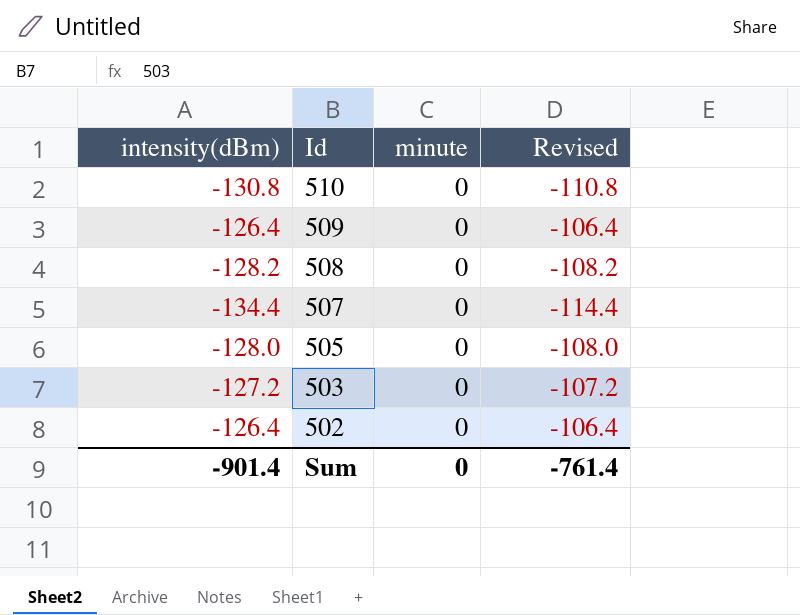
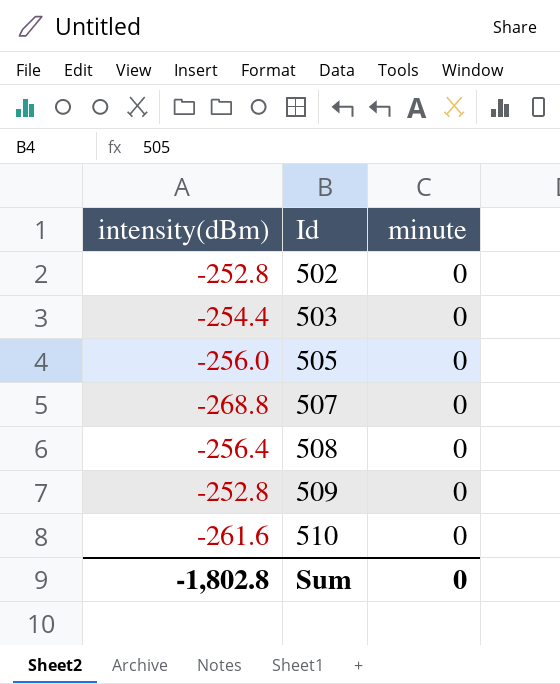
row order: Id descending -> Id ascending
column Revised | formula: [intensity(dBm)] + 20 -> none
502 | intensity(dBm): -126.4 -> -252.8
503 | intensity(dBm): -127.2 -> -254.4
505 | intensity(dBm): -128.0 -> -256.0
507 | intensity(dBm): -134.4 -> -268.8
508 | intensity(dBm): -128.2 -> -256.4
509 | intensity(dBm): -126.4 -> -252.8
510 | intensity(dBm): -130.8 -> -261.6
Sum | intensity(dBm): -901.4 -> -1,802.8

